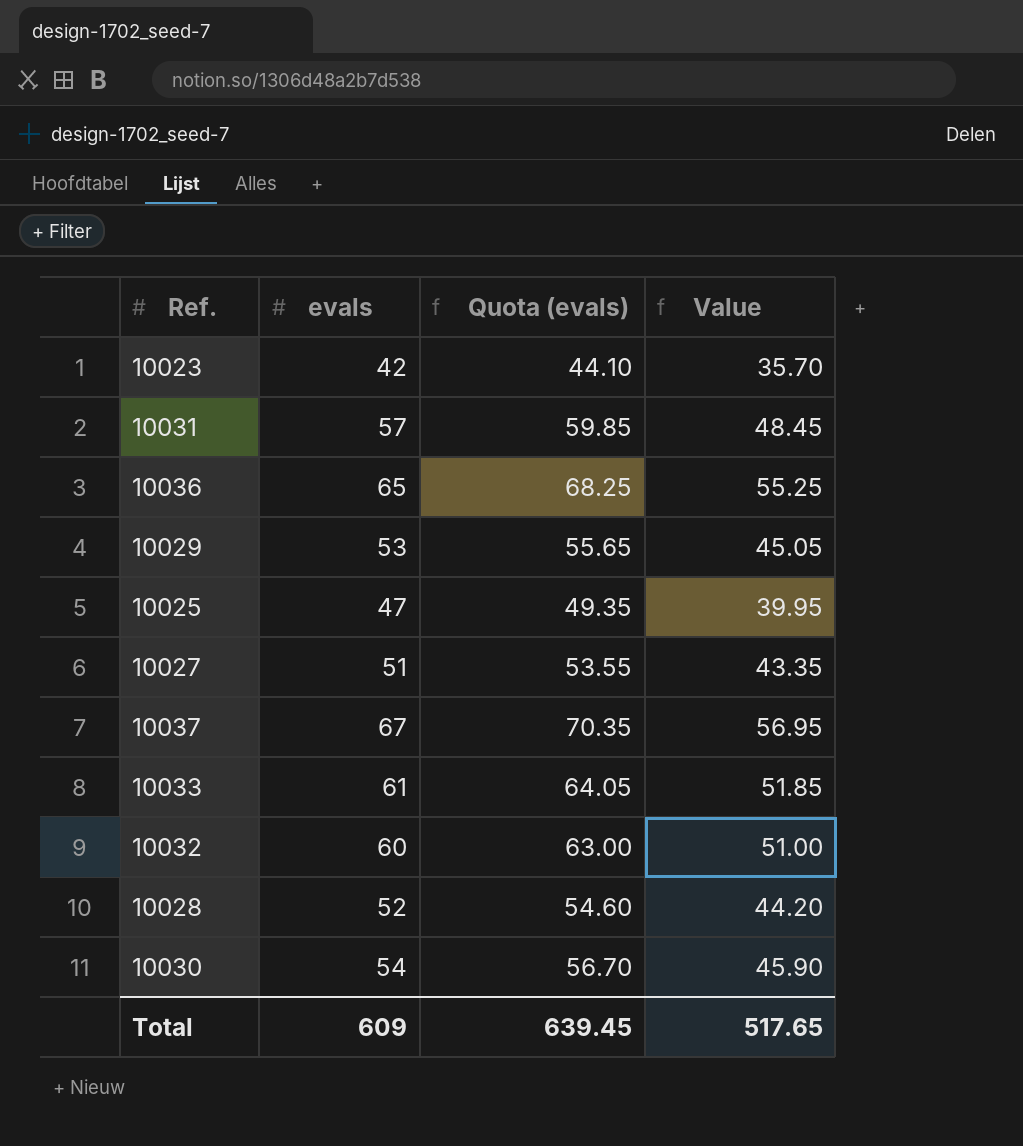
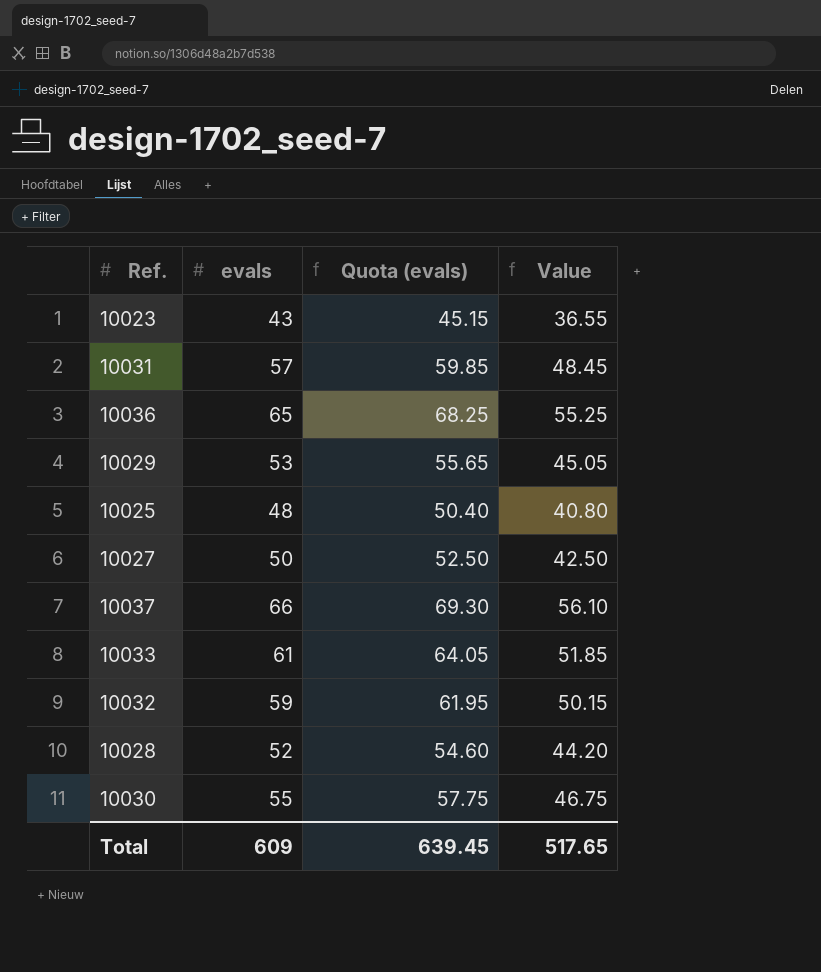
10023 | evals: 42 -> 43
10023 | Quota (evals): 44.10 -> 45.15
10023 | Value: 35.70 -> 36.55
10025 | evals: 47 -> 48
10025 | Quota (evals): 49.35 -> 50.40
10025 | Value: 39.95 -> 40.80
10027 | evals: 51 -> 50
10027 | Quota (evals): 53.55 -> 52.50
10027 | Value: 43.35 -> 42.50
10037 | evals: 67 -> 66
10037 | Quota (evals): 70.35 -> 69.30
10037 | Value: 56.95 -> 56.10
10032 | evals: 60 -> 59
10032 | Quota (evals): 63.00 -> 61.95
10032 | Value: 51.00 -> 50.15
10030 | evals: 54 -> 55
10030 | Quota (evals): 56.70 -> 57.75
10030 | Value: 45.90 -> 46.75

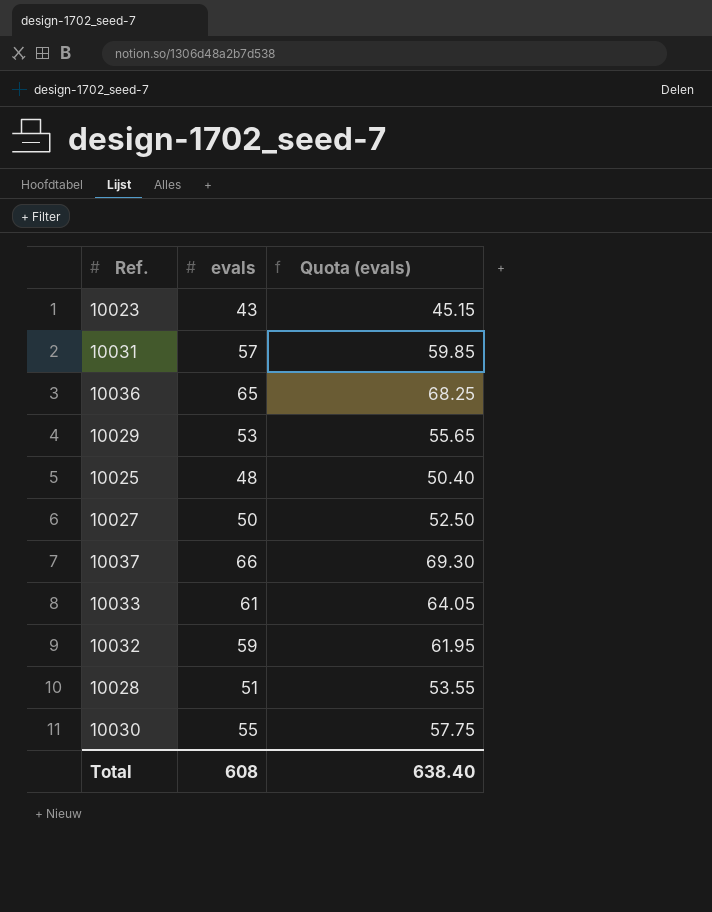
column Value | formula: [evals] * 0.85 -> none
10028 | evals: 52 -> 51
10028 | Quota (evals): 54.60 -> 53.55
Total | evals: 609 -> 608
Total | Quota (evals): 639.45 -> 638.40

